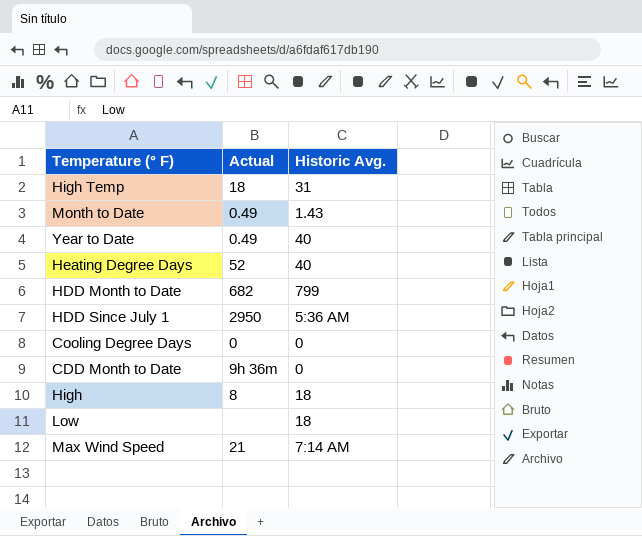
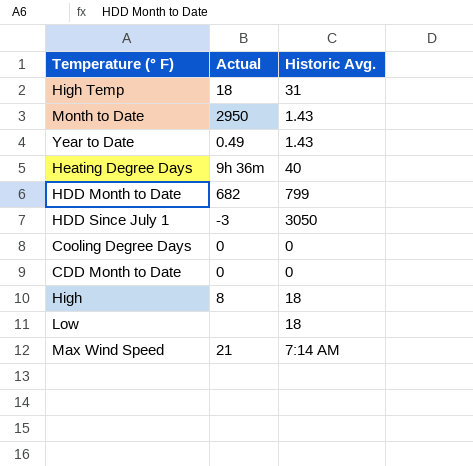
Month to Date | Actual: 0.49 -> 2950
Year to Date | Historic Avg.: 40 -> 1.43
Heating Degree Days | Actual: 52 -> 9h 36m
HDD Since July 1 | Actual: 2950 -> -3
HDD Since July 1 | Historic Avg.: 5:36 AM -> 3050
CDD Month to Date | Actual: 9h 36m -> 0

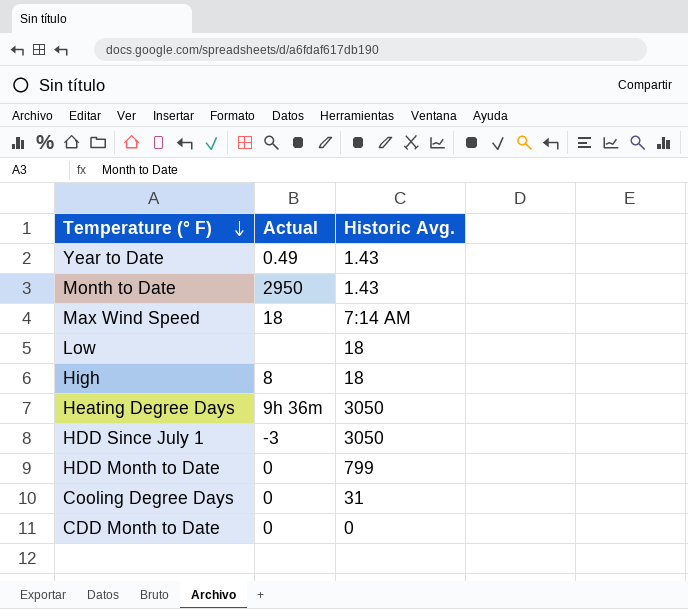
row order: none -> Temperature (° F) descending
row High Temp: 18 | 31 -> none
Max Wind Speed | Actual: 21 -> 18
Heating Degree Days | Historic Avg.: 40 -> 3050
HDD Month to Date | Actual: 682 -> 0
Cooling Degree Days | Historic Avg.: 0 -> 31

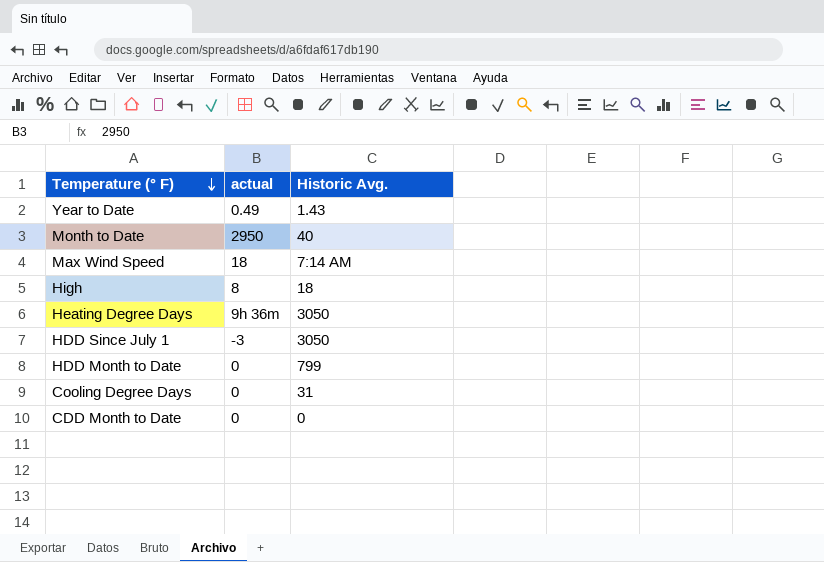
column name: Actual -> actual
row Low: none | 18 -> none
Month to Date | Historic Avg.: 1.43 -> 40

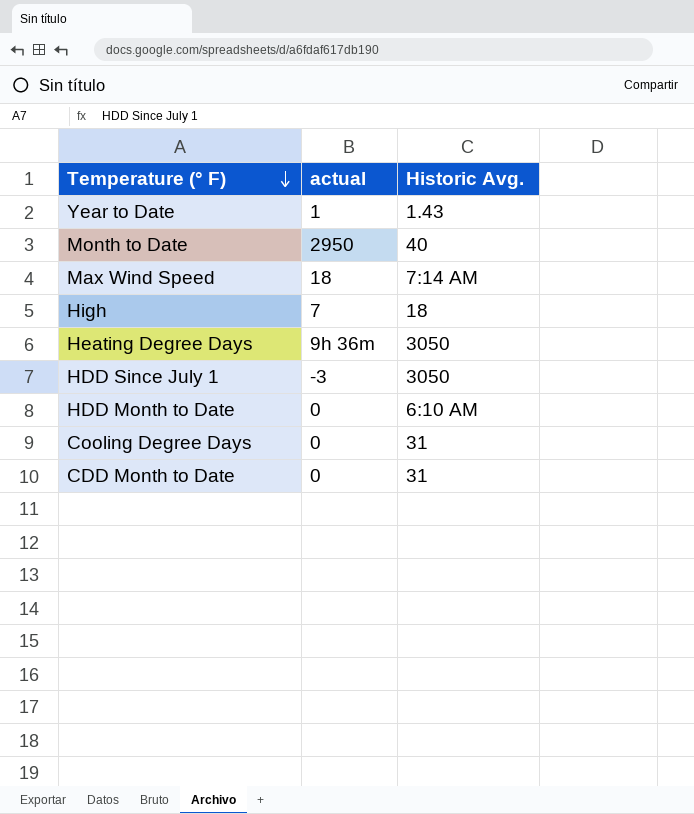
Year to Date | actual: 0.49 -> 1
High | actual: 8 -> 7
HDD Month to Date | Historic Avg.: 799 -> 6:10 AM
CDD Month to Date | Historic Avg.: 0 -> 31

